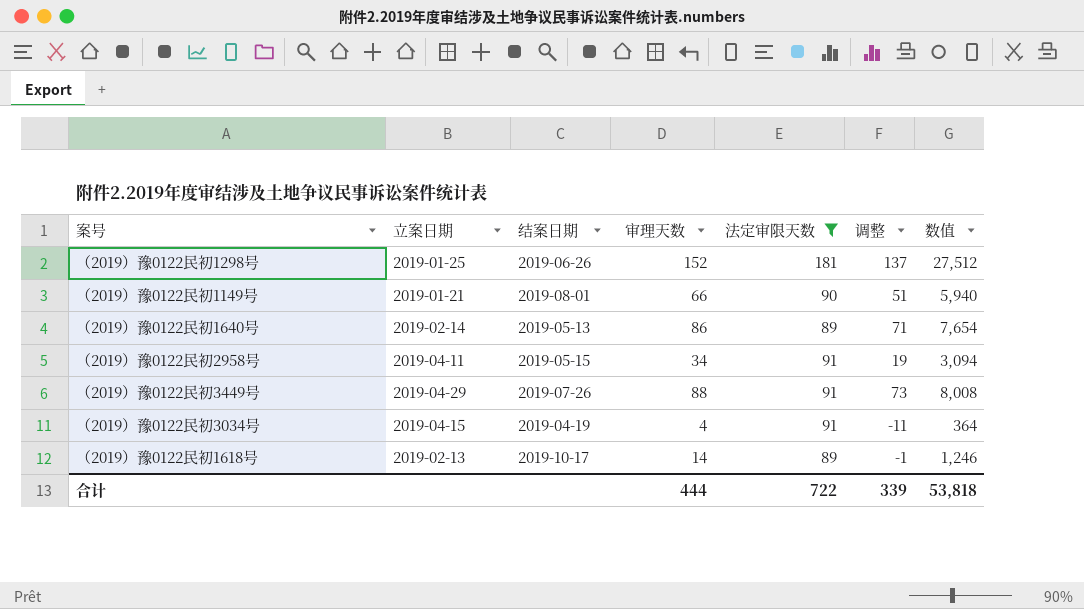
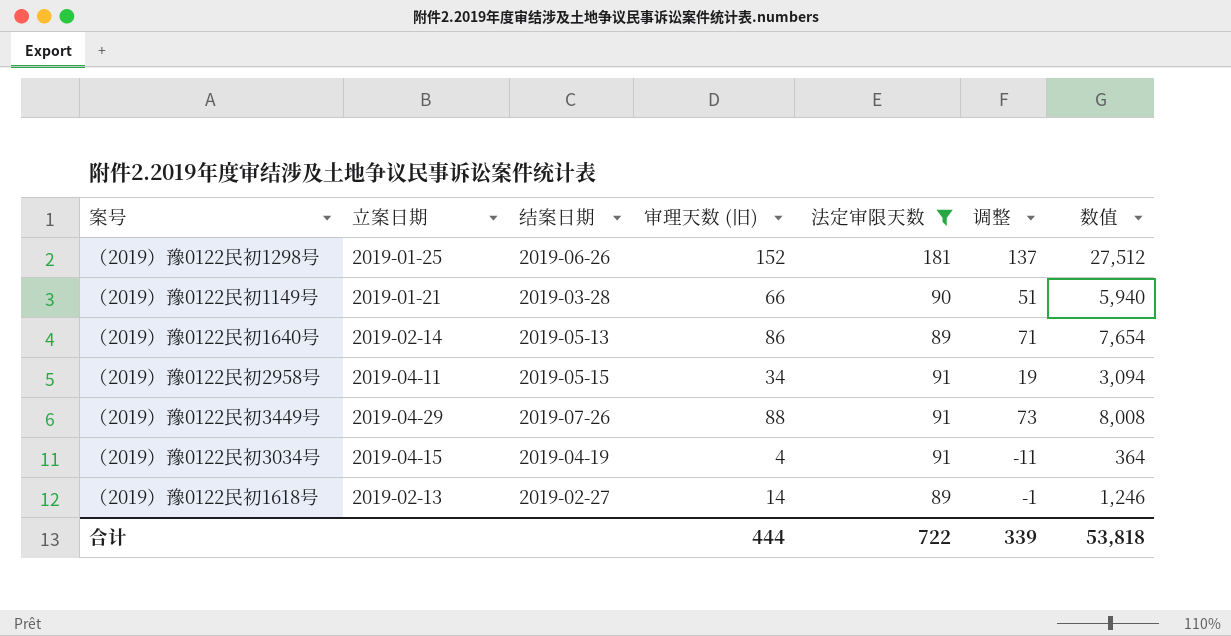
column name: 审理天数 -> 审理天数 (旧)
（2019）豫0122民初1149号 | 结案日期: 2019-08-01 -> 2019-03-28
（2019）豫0122民初1618号 | 结案日期: 2019-10-17 -> 2019-02-27

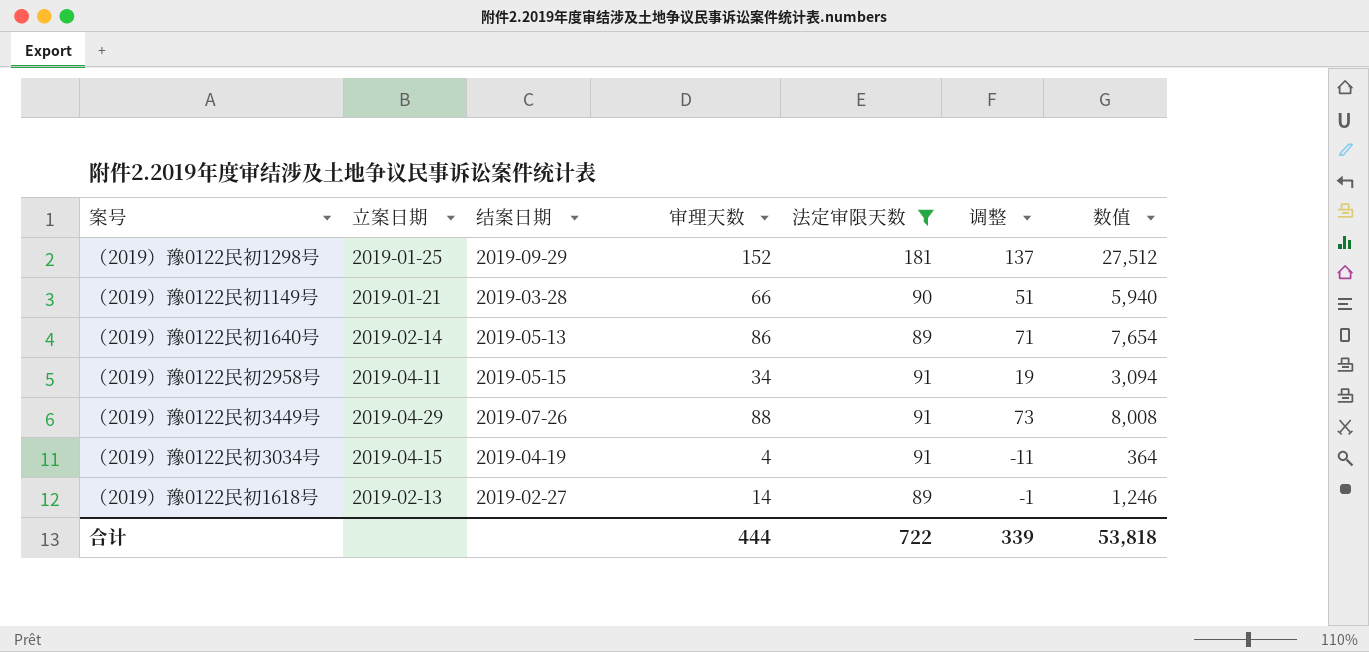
column name: 审理天数 (旧) -> 审理天数
（2019）豫0122民初1298号 | 结案日期: 2019-06-26 -> 2019-09-29

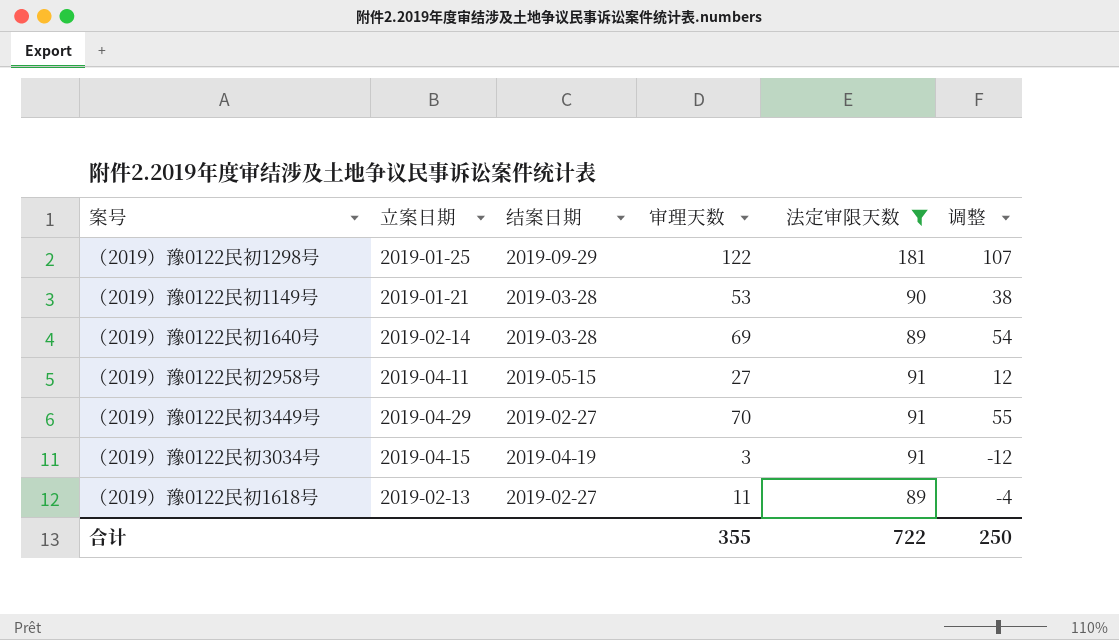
column 数值 | formula: [审理天数] * [法定审限天数] -> none
（2019）豫0122民初1298号 | 审理天数: 152 -> 122
（2019）豫0122民初1298号 | 调整: 137 -> 107
（2019）豫0122民初1149号 | 审理天数: 66 -> 53
（2019）豫0122民初1149号 | 调整: 51 -> 38
（2019）豫0122民初1640号 | 结案日期: 2019-05-13 -> 2019-03-28
（2019）豫0122民初1640号 | 审理天数: 86 -> 69
（2019）豫0122民初1640号 | 调整: 71 -> 54
（2019）豫0122民初2958号 | 审理天数: 34 -> 27
（2019）豫0122民初2958号 | 调整: 19 -> 12
（2019）豫0122民初3449号 | 结案日期: 2019-07-26 -> 2019-02-27
（2019）豫0122民初3449号 | 审理天数: 88 -> 70
（2019）豫0122民初3449号 | 调整: 73 -> 55
（2019）豫0122民初3034号 | 审理天数: 4 -> 3
（2019）豫0122民初3034号 | 调整: -11 -> -12
（2019）豫0122民初1618号 | 审理天数: 14 -> 11
（2019）豫0122民初1618号 | 调整: -1 -> -4
合计 | 审理天数: 444 -> 355
合计 | 调整: 339 -> 250

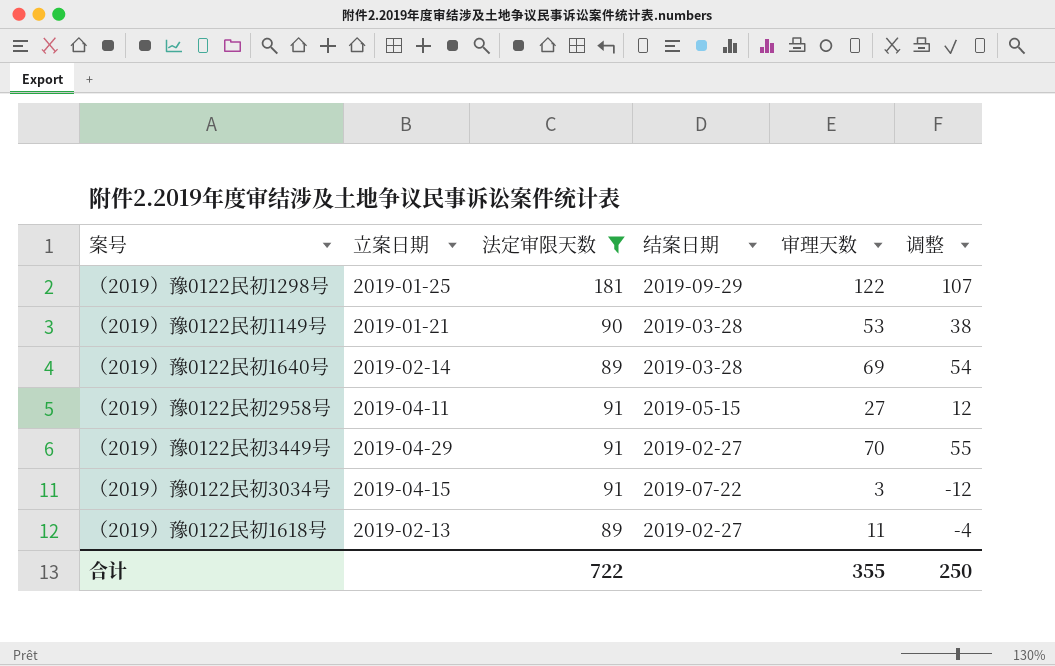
column 法定审限天数 | position: 5 -> 3
（2019）豫0122民初3034号 | 结案日期: 2019-04-19 -> 2019-07-22

